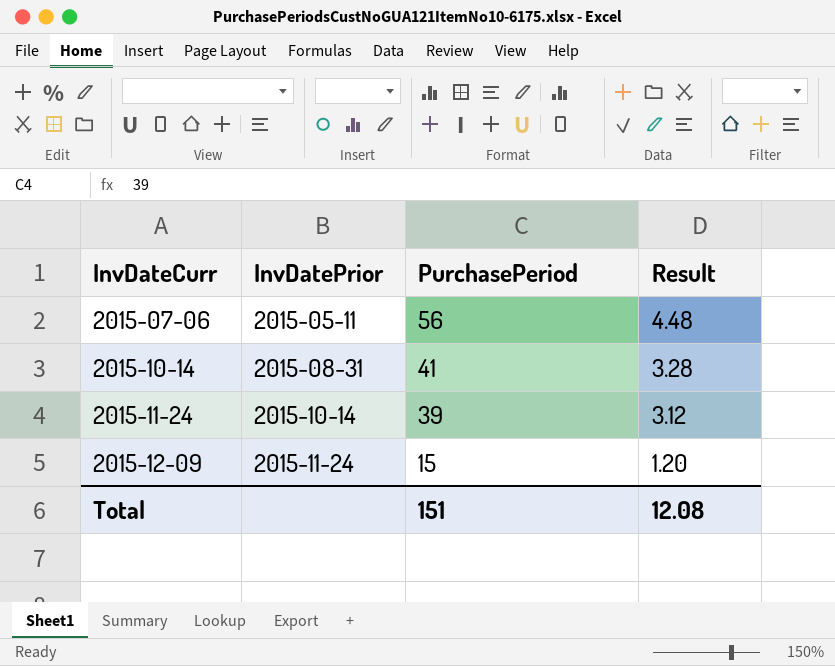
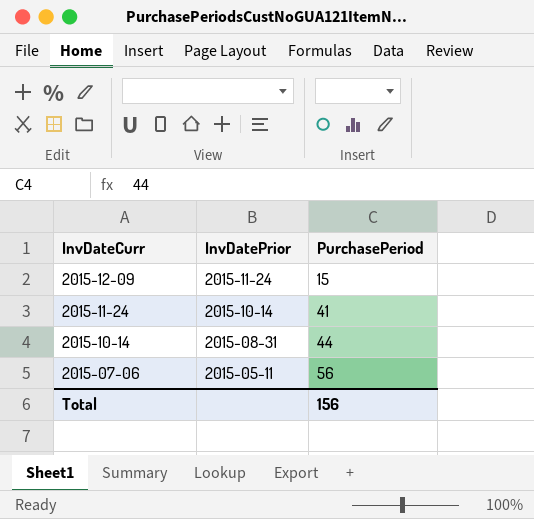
row order: InvDateCurr ascending -> InvDateCurr descending
column Result | formula: [PurchasePeriod] * 0.08 -> none
2015-11-24 | PurchasePeriod: 39 -> 41
2015-10-14 | PurchasePeriod: 41 -> 44
Total | PurchasePeriod: 151 -> 156

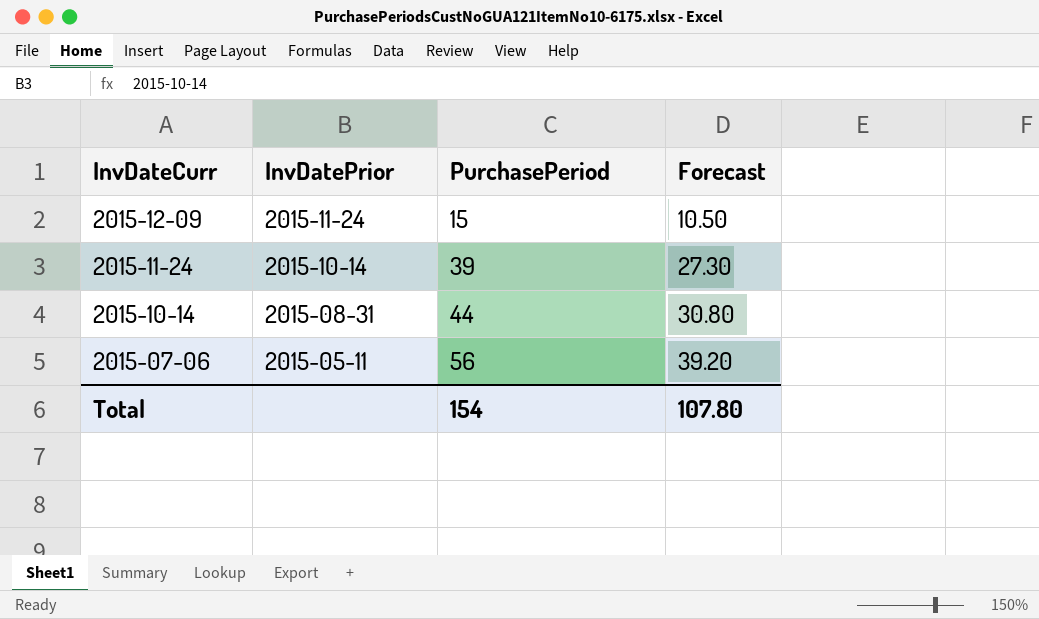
column Forecast | formula: none -> [PurchasePeriod] * 0.7
2015-11-24 | PurchasePeriod: 41 -> 39
Total | PurchasePeriod: 156 -> 154

